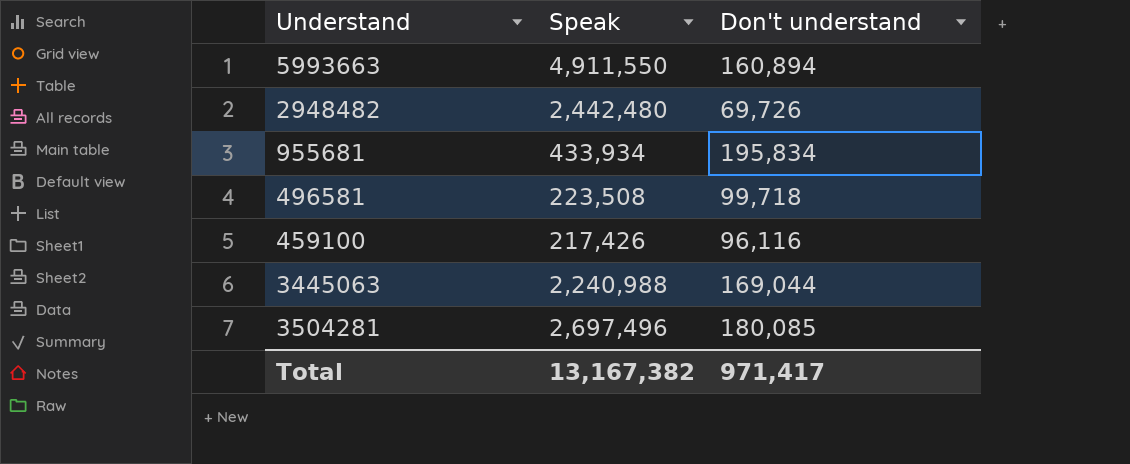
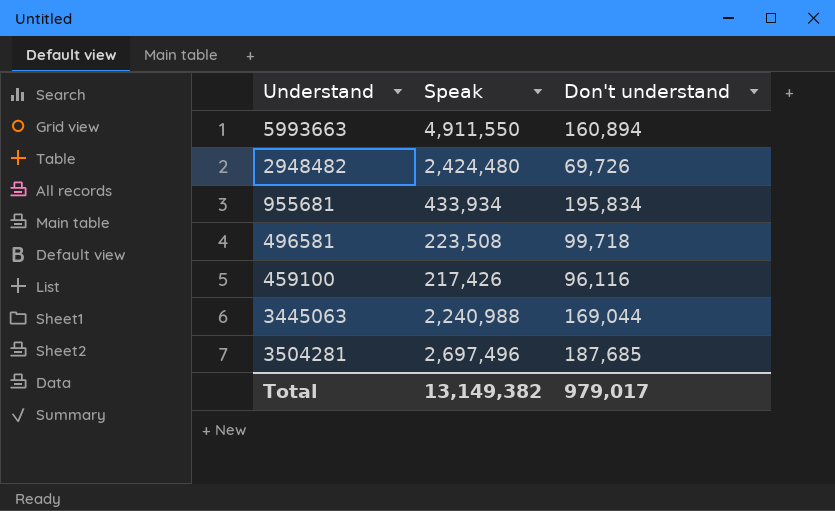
2948482 | Speak: 2,442,480 -> 2,424,480
3504281 | Don't understand: 180,085 -> 187,685
Total | Speak: 13,167,382 -> 13,149,382
Total | Don't understand: 971,417 -> 979,017

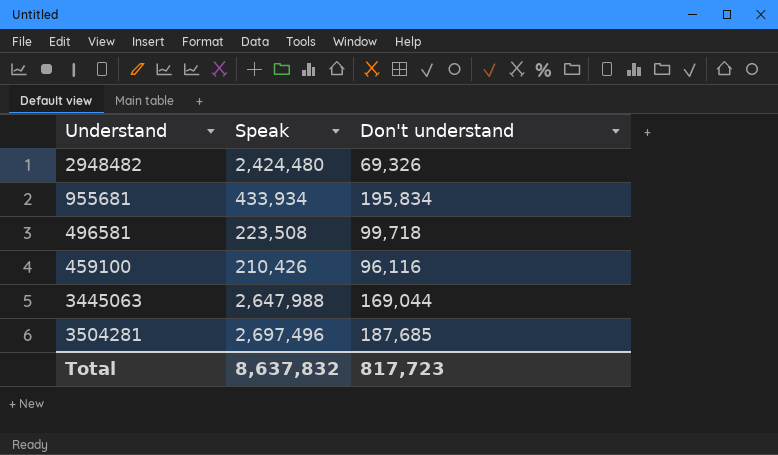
row 5993663: 4,911,550 | 160,894 -> none
2948482 | Don't understand: 69,726 -> 69,326
459100 | Speak: 217,426 -> 210,426
3445063 | Speak: 2,240,988 -> 2,647,988
Total | Speak: 13,149,382 -> 8,637,832
Total | Don't understand: 979,017 -> 817,723

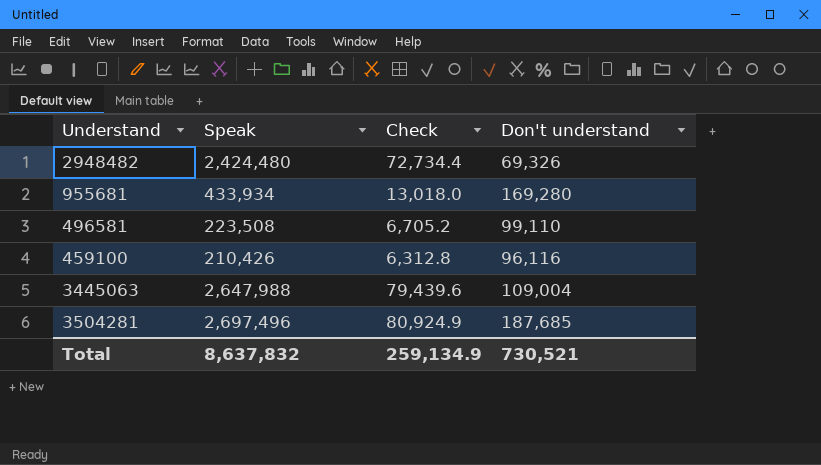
column Check | formula: none -> [Speak] * 0.03
955681 | Don't understand: 195,834 -> 169,280
496581 | Don't understand: 99,718 -> 99,110
3445063 | Don't understand: 169,044 -> 109,004
Total | Don't understand: 817,723 -> 730,521

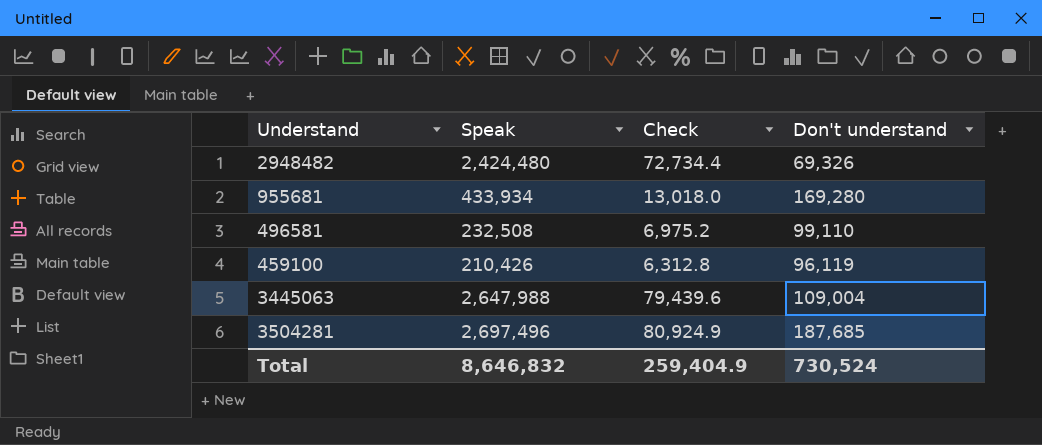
496581 | Speak: 223,508 -> 232,508
496581 | Check: 6,705.2 -> 6,975.2
459100 | Don't understand: 96,116 -> 96,119
Total | Speak: 8,637,832 -> 8,646,832
Total | Check: 259,134.9 -> 259,404.9
Total | Don't understand: 730,521 -> 730,524

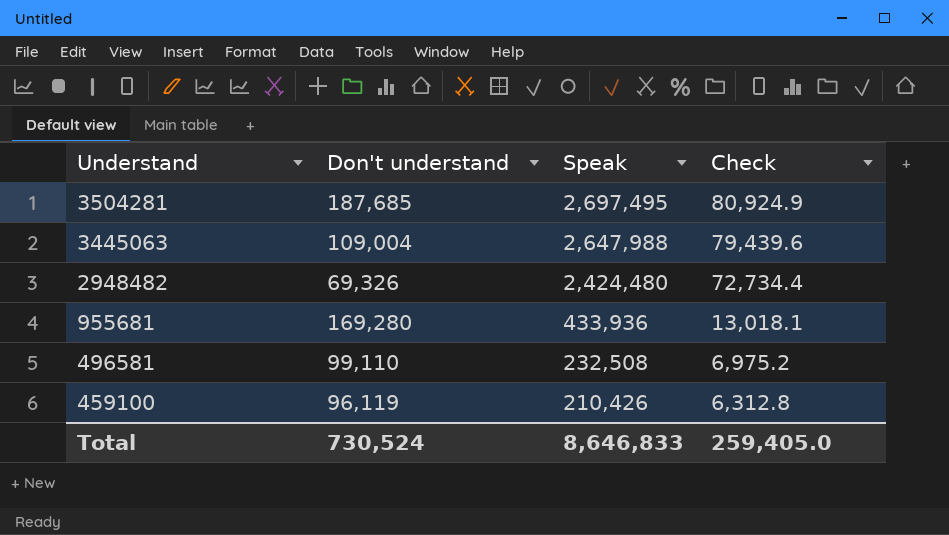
row order: none -> Understand descending
column Don't understand | position: 4 -> 2
3504281 | Speak: 2,697,496 -> 2,697,495
955681 | Speak: 433,934 -> 433,936
955681 | Check: 13,018.0 -> 13,018.1
Total | Speak: 8,646,832 -> 8,646,833
Total | Check: 259,404.9 -> 259,405.0

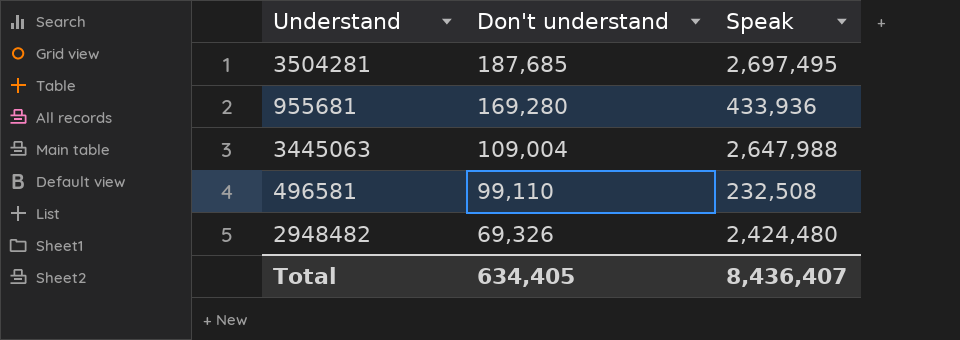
row order: Understand descending -> Don't understand descending
column Check | formula: [Speak] * 0.03 -> none
row 459100: 96,119 | 210,426 | 6,312.8 -> none
Total | Don't understand: 730,524 -> 634,405
Total | Speak: 8,646,833 -> 8,436,407

